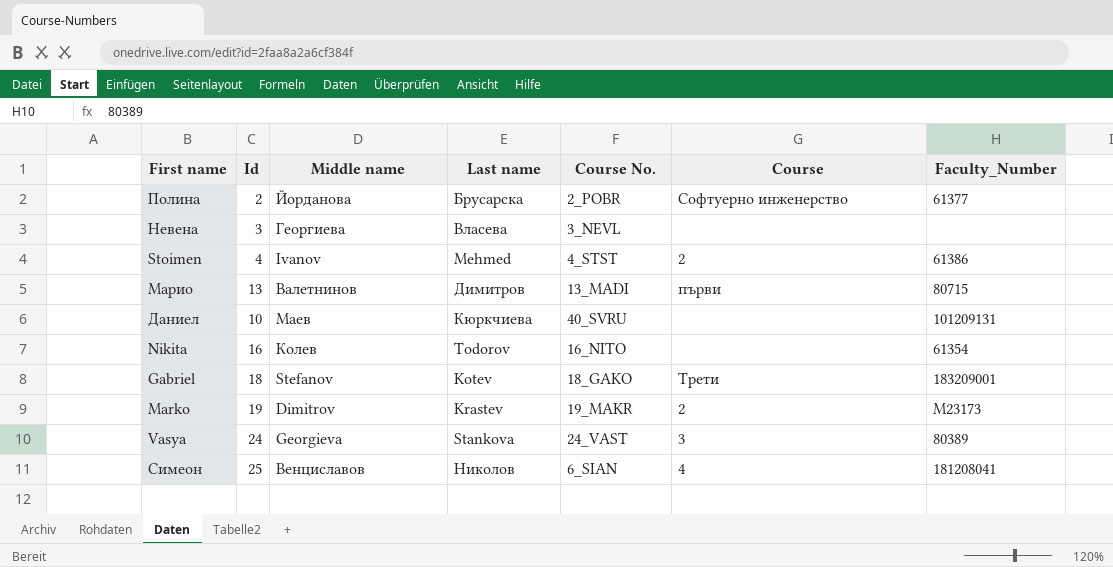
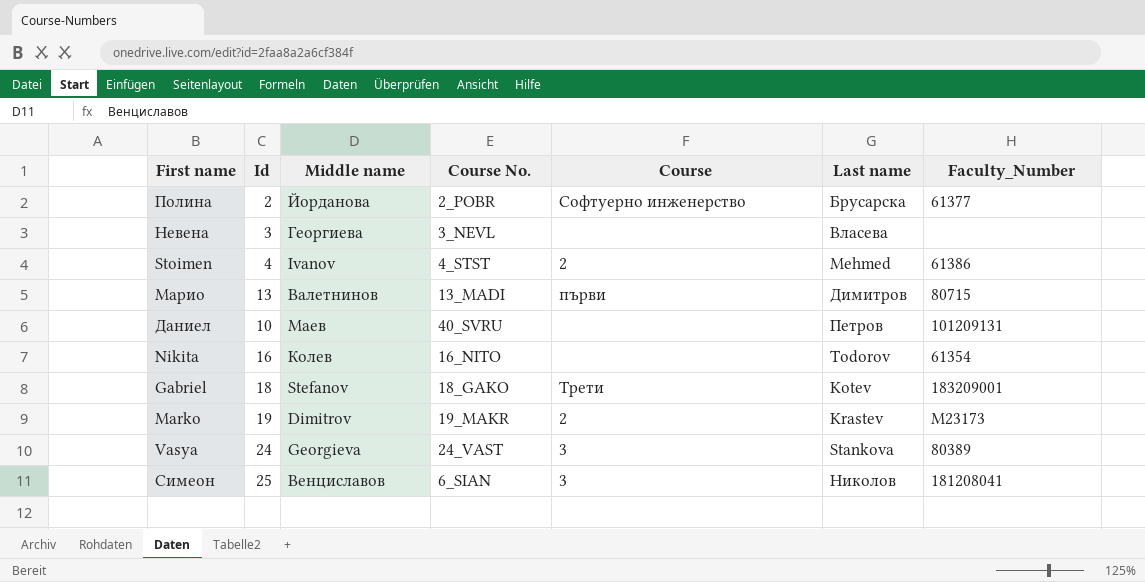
column Last name | position: 4 -> 6
Даниел | Last name: Кюркчиева -> Петров
Симеон | Course: 4 -> 3

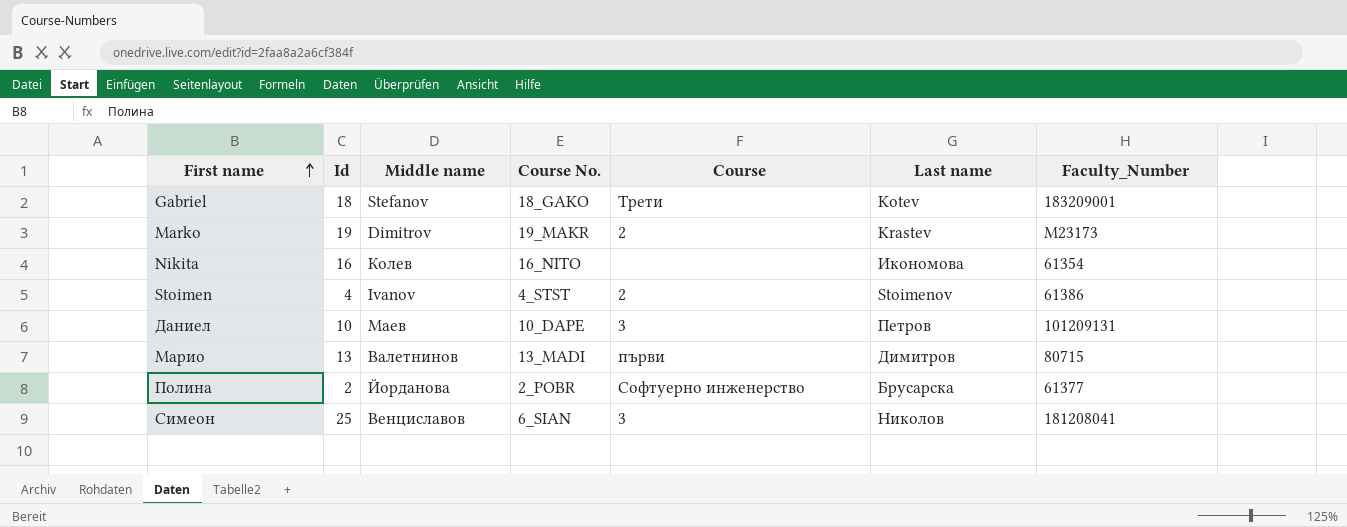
row order: none -> First name ascending
row Невена: 3 | Георгиева | 3_NEVL | none | Власева | none -> none
row Vasya: 24 | Georgieva | 24_VAST | 3 | Stankova | 80389 -> none
Nikita | Last name: Todorov -> Икономова
Stoimen | Last name: Mehmed -> Stoimenov
Даниел | Course No.: 40_SVRU -> 10_DAPE
Даниел | Course: none -> 3

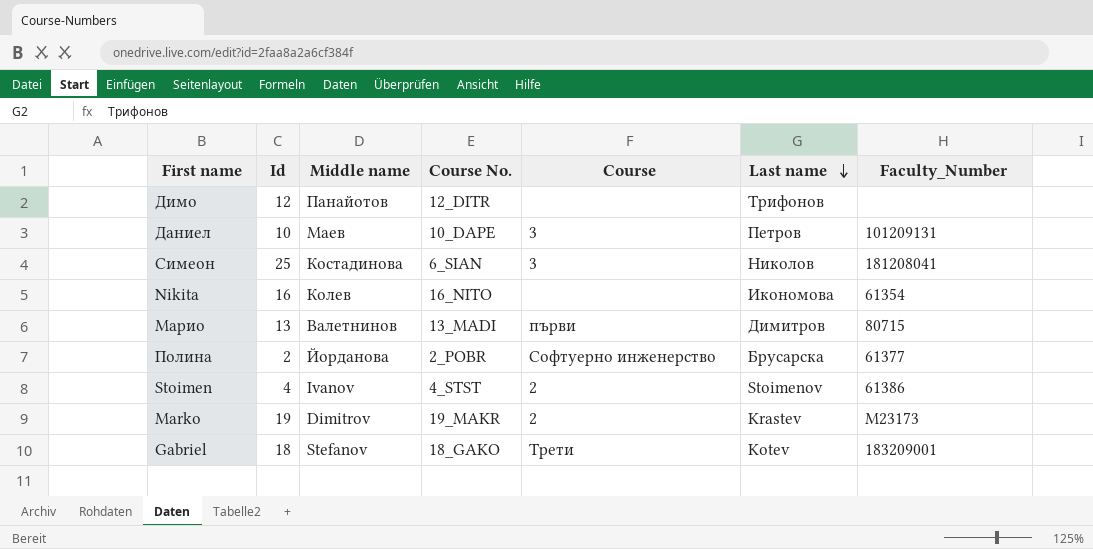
row order: First name ascending -> Last name descending
row Димо: none -> 12 | Панайотов | 12_DITR | none | Трифонов | none
Симеон | Middle name: Венциславов -> Костадинова

